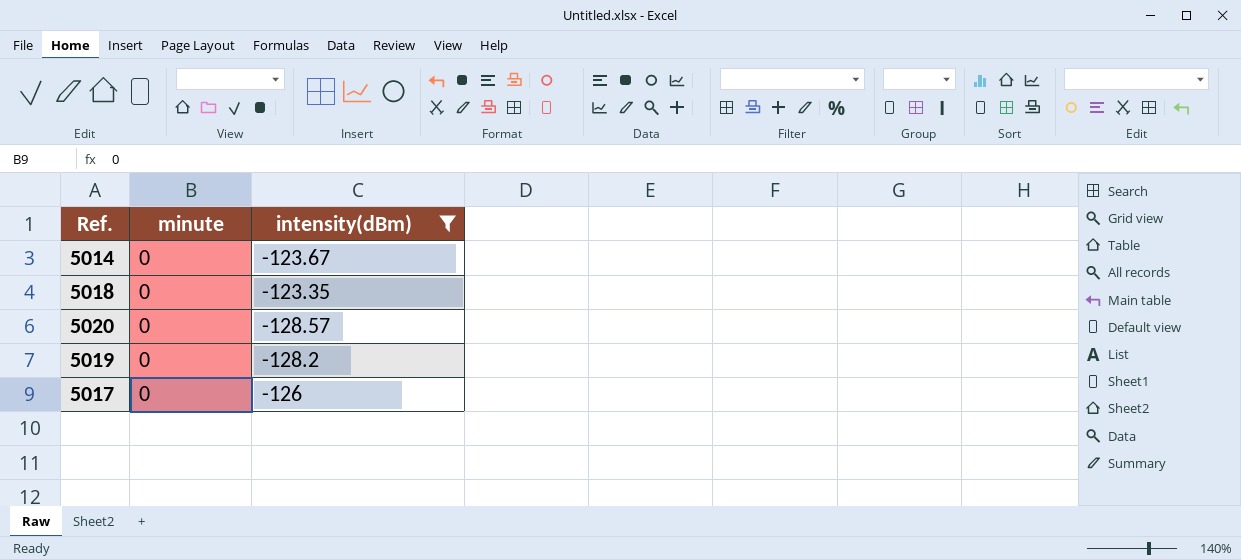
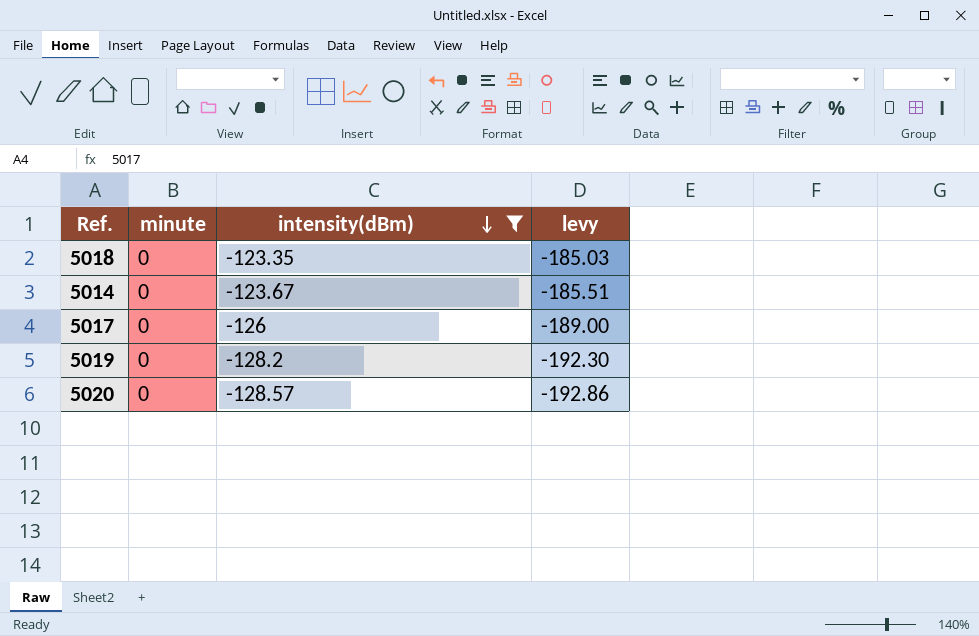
row order: none -> intensity(dBm) descending
column levy | formula: none -> [intensity(dBm)] * 1.5

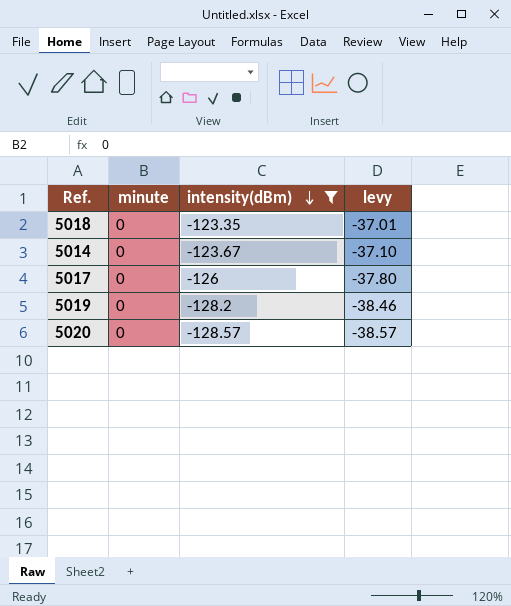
column levy | formula: [intensity(dBm)] * 1.5 -> [intensity(dBm)] * 0.3

